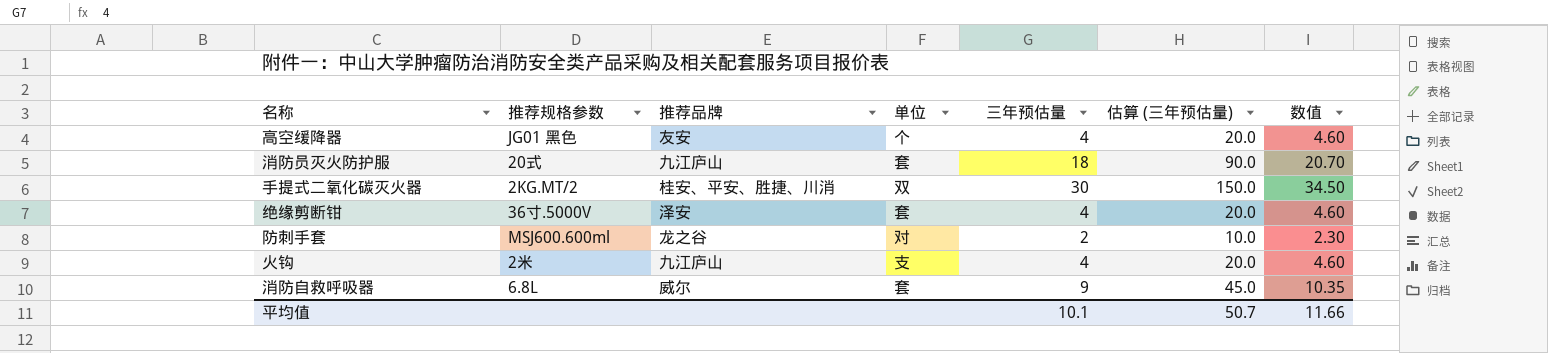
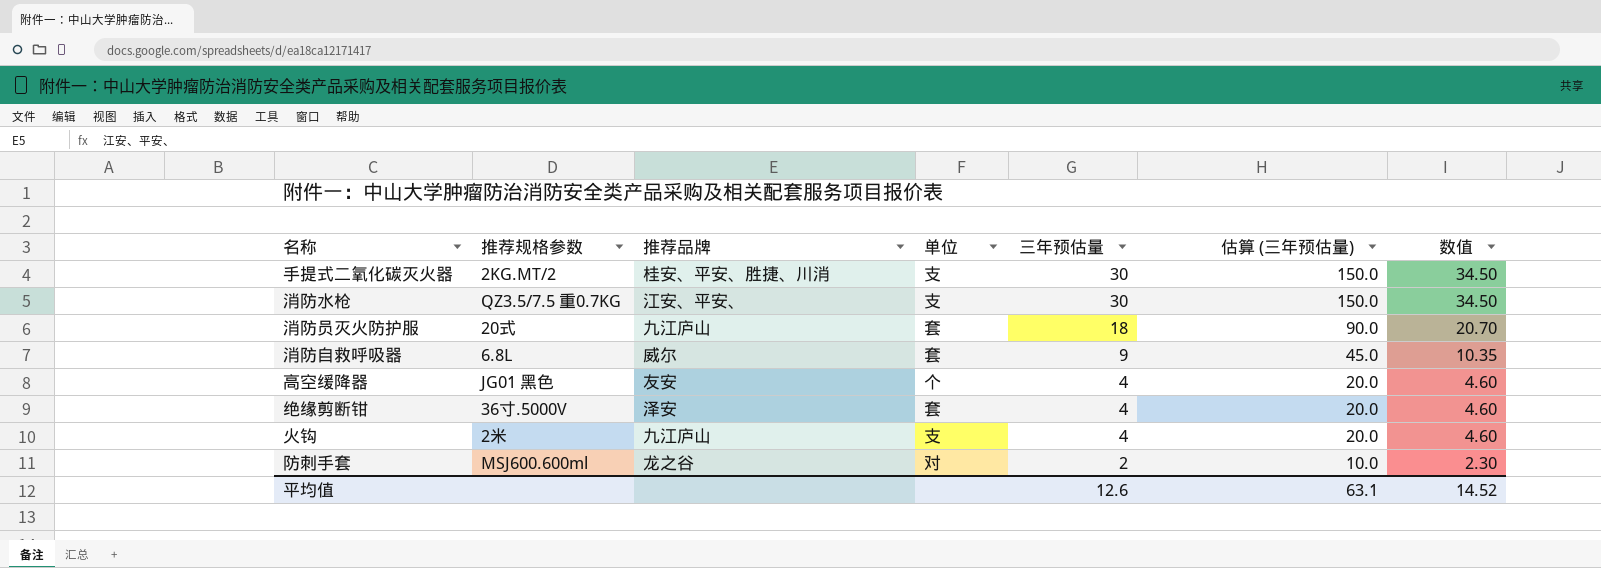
row order: none -> 三年预估量 descending
手提式二氧化碳灭火器 | 单位: 双 -> 支
row 消防水枪: none -> QZ3.5/7.5 重0.7KG | 江安、平安、 | 支 | 30 | 150.0 | 34.50
平均值 | 三年预估量: 10.1 -> 12.6
平均值 | 估算 (三年预估量): 50.7 -> 63.1
平均值 | 数值: 11.66 -> 14.52

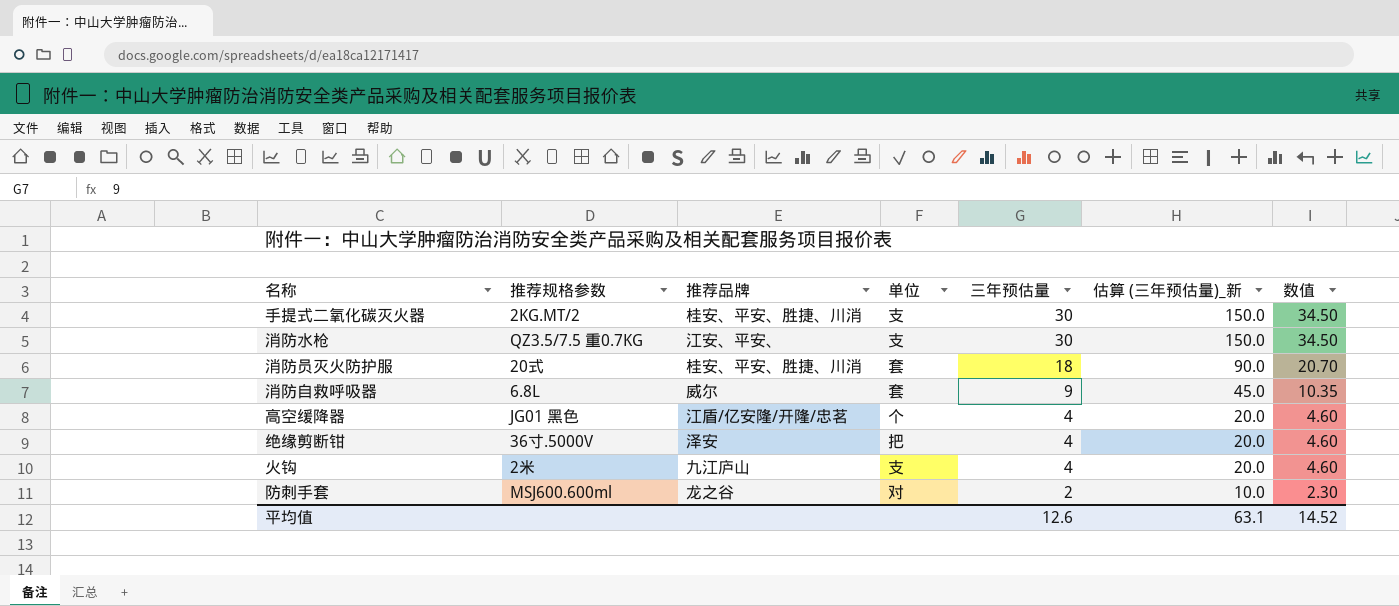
column name: 估算 (三年预估量) -> 估算 (三年预估量)_新
消防员灭火防护服 | 推荐品牌: 九江庐山 -> 桂安、平安、胜捷、川消
高空缓降器 | 推荐品牌: 友安 -> 江盾/亿安隆/开隆/忠茗
绝缘剪断钳 | 单位: 套 -> 把

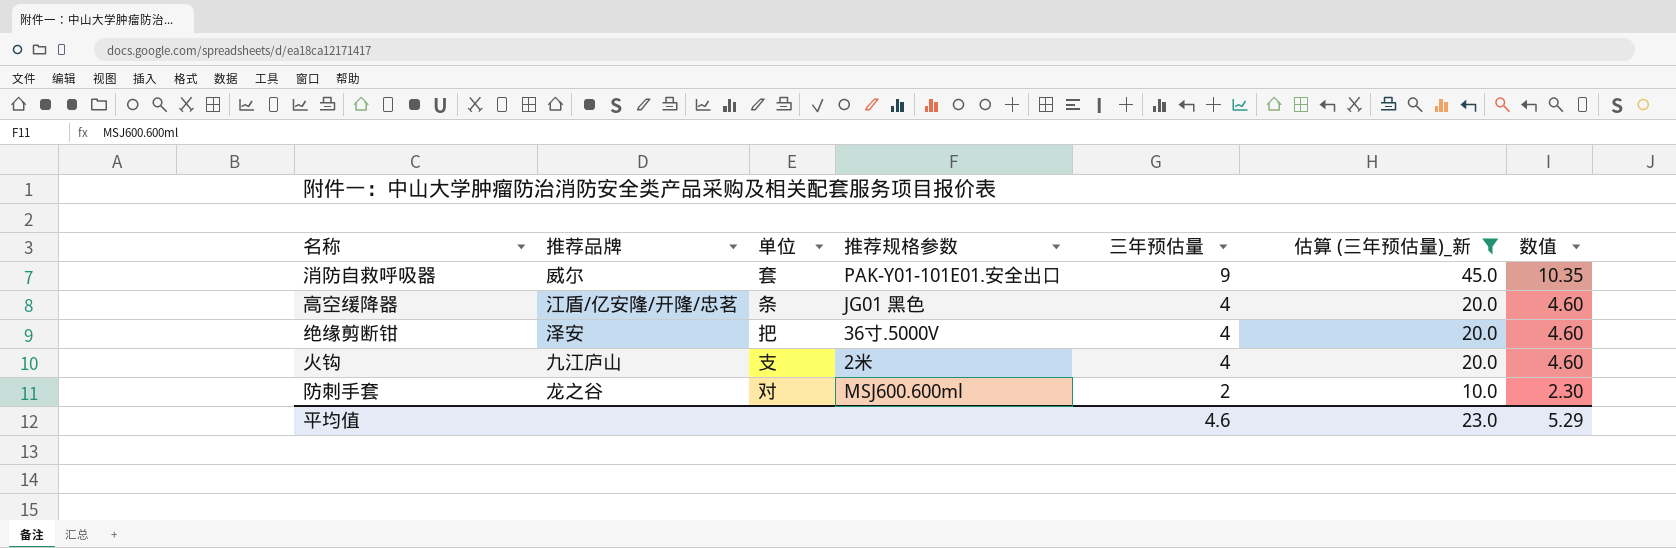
filter: none -> 估算 (三年预估量)_新 <= 45.0
column 推荐规格参数 | position: 2 -> 4
消防自救呼吸器 | 推荐规格参数: 6.8L -> PAK-Y01-101E01.安全出口
高空缓降器 | 单位: 个 -> 条
平均值 | 三年预估量: 12.6 -> 4.6
平均值 | 估算 (三年预估量)_新: 63.1 -> 23.0
平均值 | 数值: 14.52 -> 5.29

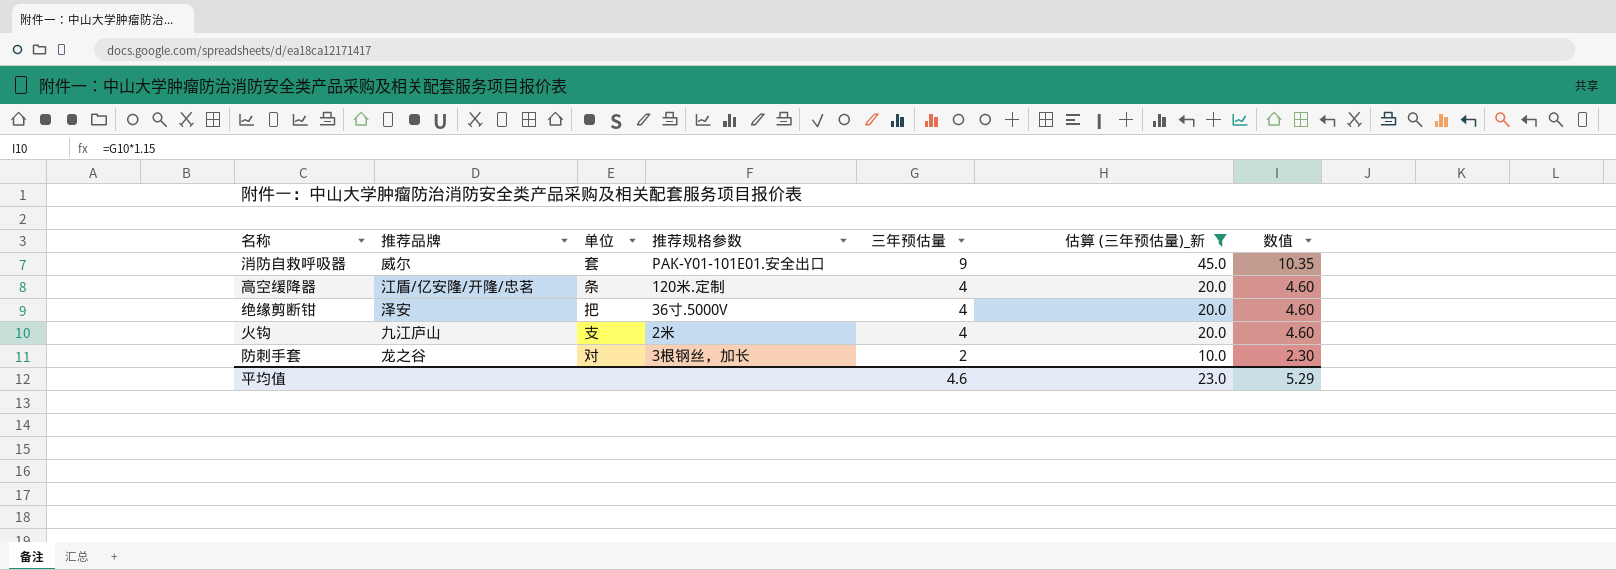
高空缓降器 | 推荐规格参数: JG01 黑色 -> 120米.定制
防刺手套 | 推荐规格参数: MSJ600.600ml -> 3根钢丝，加长

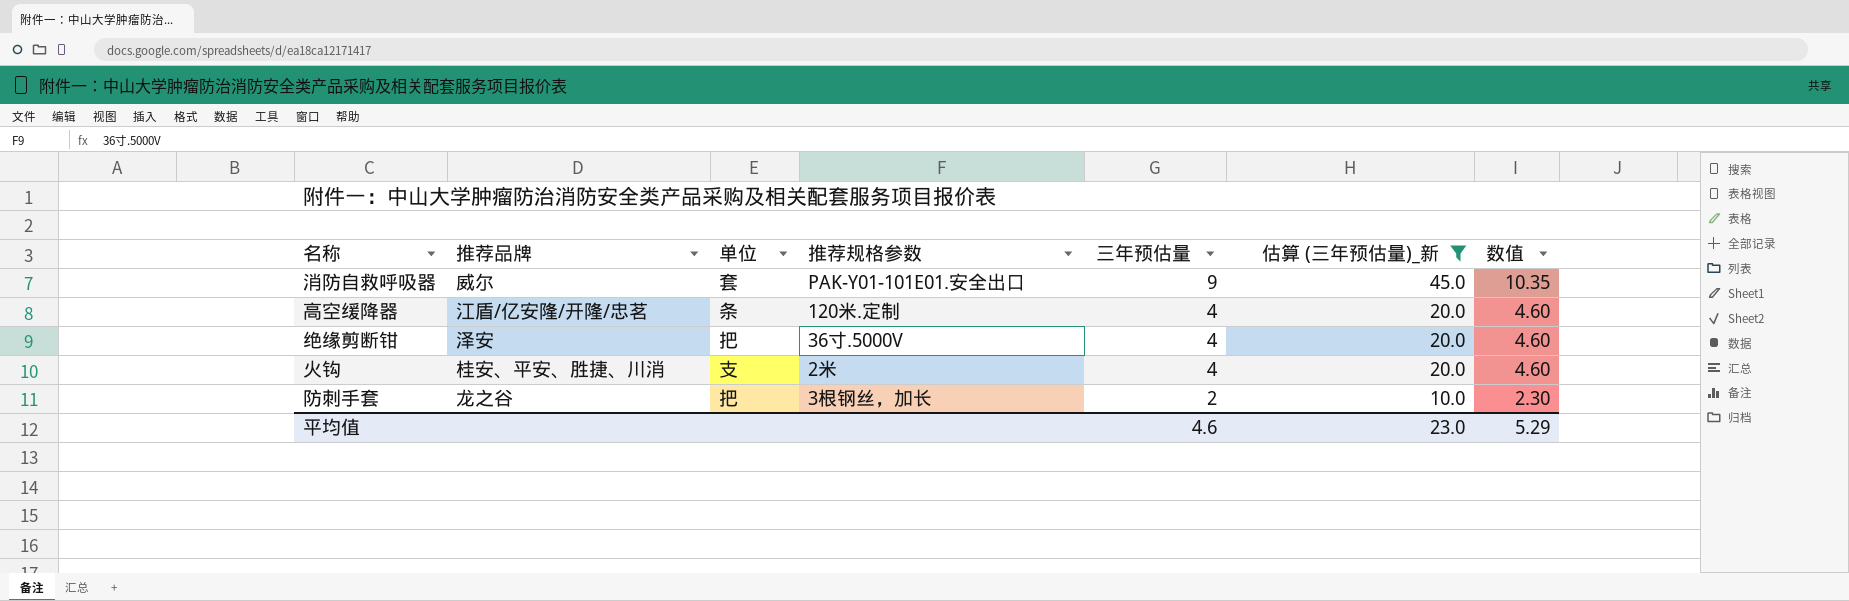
火钩 | 推荐品牌: 九江庐山 -> 桂安、平安、胜捷、川消
防刺手套 | 单位: 对 -> 把

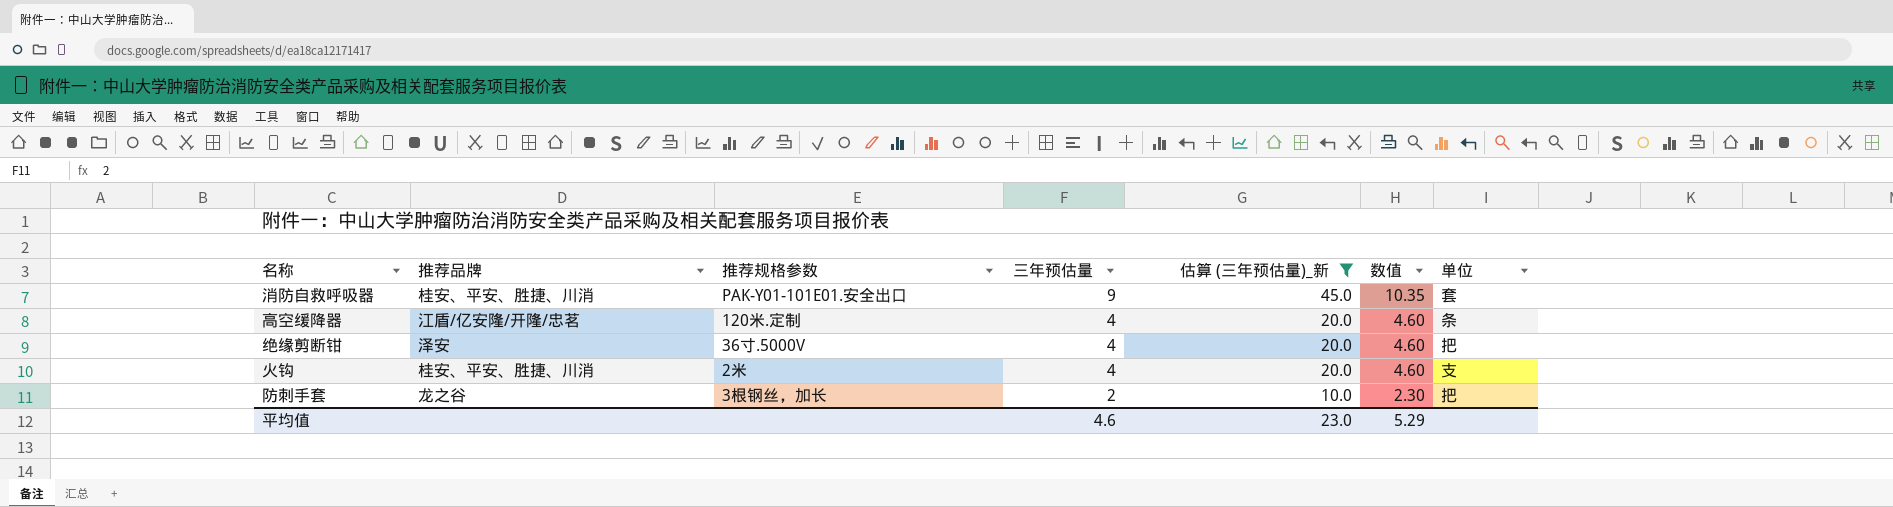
column 单位 | position: 3 -> 7
消防自救呼吸器 | 推荐品牌: 威尔 -> 桂安、平安、胜捷、川消

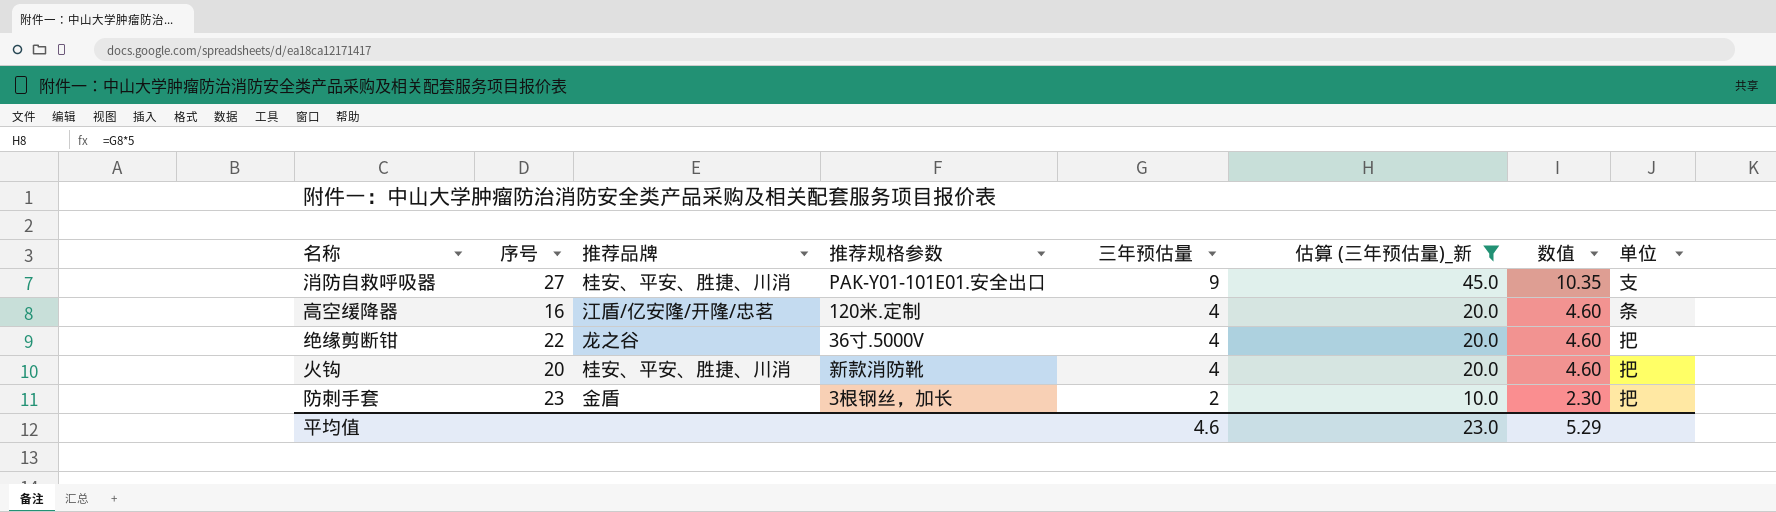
column 序号 | position: none -> 2
消防自救呼吸器 | 单位: 套 -> 支
绝缘剪断钳 | 推荐品牌: 泽安 -> 龙之谷
火钩 | 推荐规格参数: 2米 -> 新款消防靴
火钩 | 单位: 支 -> 把
防刺手套 | 推荐品牌: 龙之谷 -> 金盾

